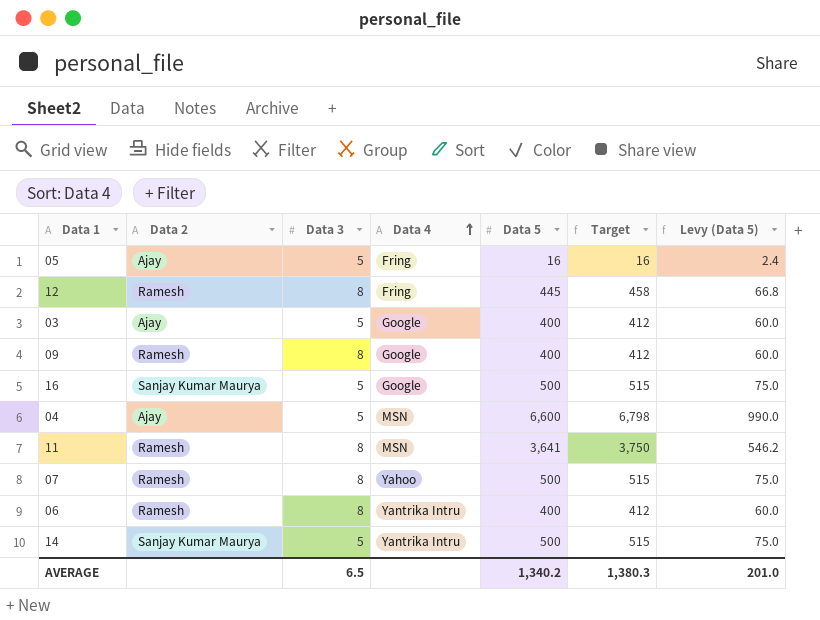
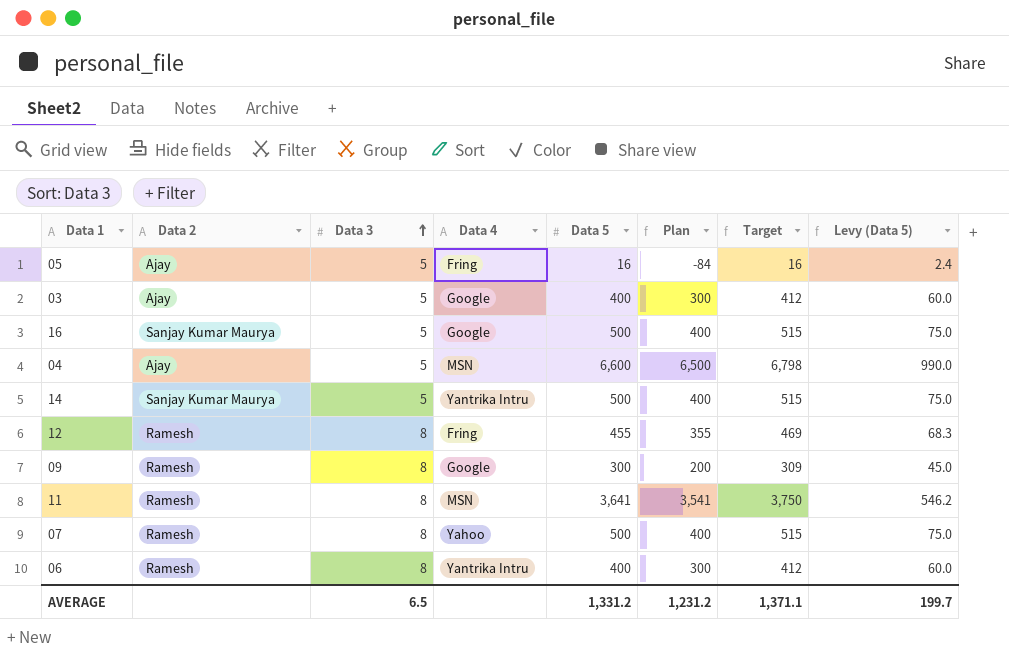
row order: Data 4 ascending -> Data 3 ascending
column Plan | formula: none -> [Data 5] - 100
12 | Data 5: 445 -> 455
12 | Target: 458 -> 469
12 | Levy (Data 5): 66.8 -> 68.3
09 | Data 5: 400 -> 300
09 | Target: 412 -> 309
09 | Levy (Data 5): 60.0 -> 45.0
AVERAGE | Data 5: 1,340.2 -> 1,331.2
AVERAGE | Target: 1,380.3 -> 1,371.1
AVERAGE | Levy (Data 5): 201.0 -> 199.7

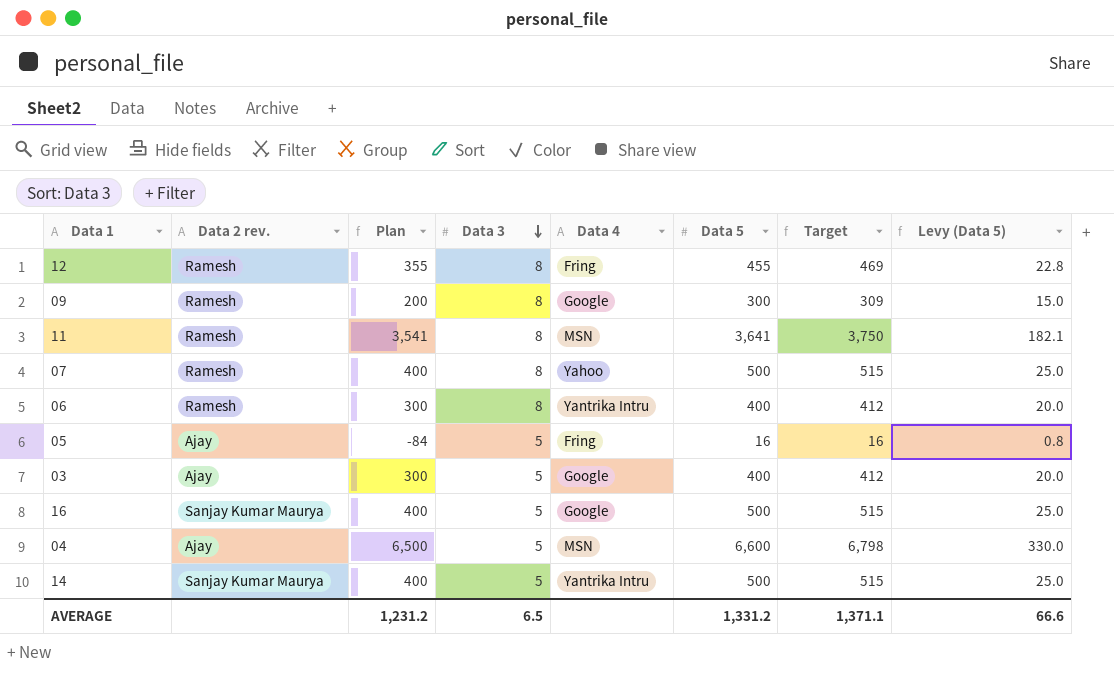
row order: Data 3 ascending -> Data 3 descending
column name: Data 2 -> Data 2 rev.
column Plan | position: 6 -> 3
column Levy (Data 5) | formula: [Data 5] * 0.15 -> [Data 5] * 0.05
AVERAGE | Levy (Data 5): 199.7 -> 66.6

